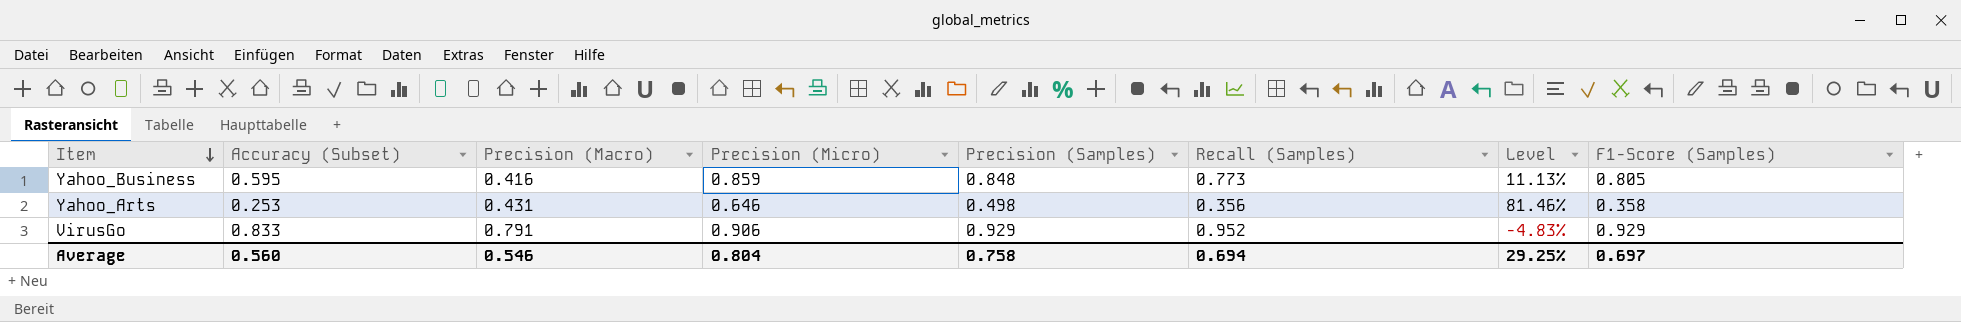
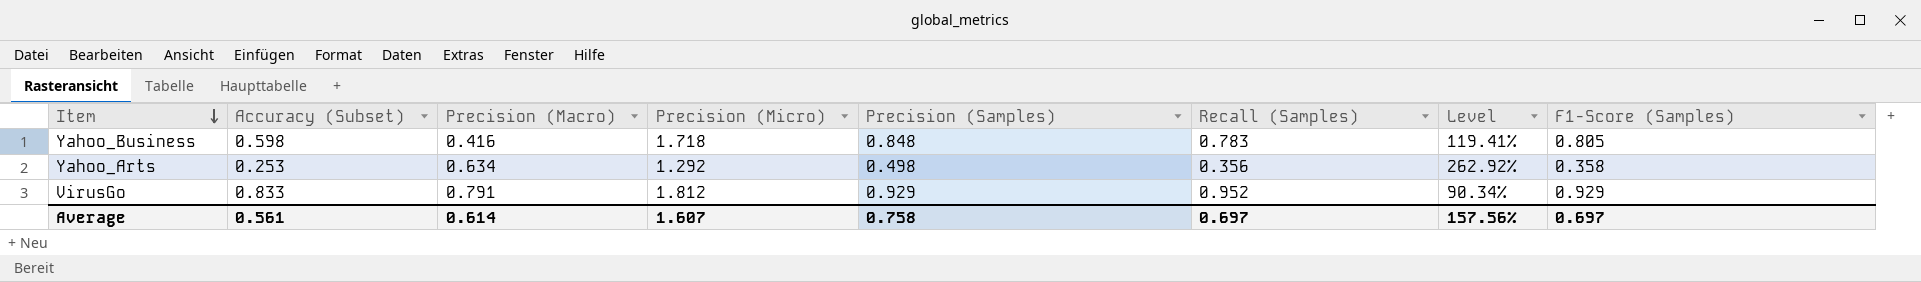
Yahoo_Business | Accuracy (Subset): 0.595 -> 0.598
Yahoo_Business | Precision (Micro): 0.859 -> 1.718
Yahoo_Business | Recall (Samples): 0.773 -> 0.783
Yahoo_Business | Level: 11.13% -> 119.41%
Yahoo_Arts | Precision (Macro): 0.431 -> 0.634
Yahoo_Arts | Precision (Micro): 0.646 -> 1.292
Yahoo_Arts | Level: 81.46% -> 262.92%
VirusGo | Precision (Micro): 0.906 -> 1.812
VirusGo | Level: -4.83% -> 90.34%
Average | Accuracy (Subset): 0.560 -> 0.561
Average | Precision (Macro): 0.546 -> 0.614
Average | Precision (Micro): 0.804 -> 1.607
Average | Recall (Samples): 0.694 -> 0.697
Average | Level: 29.25% -> 157.56%

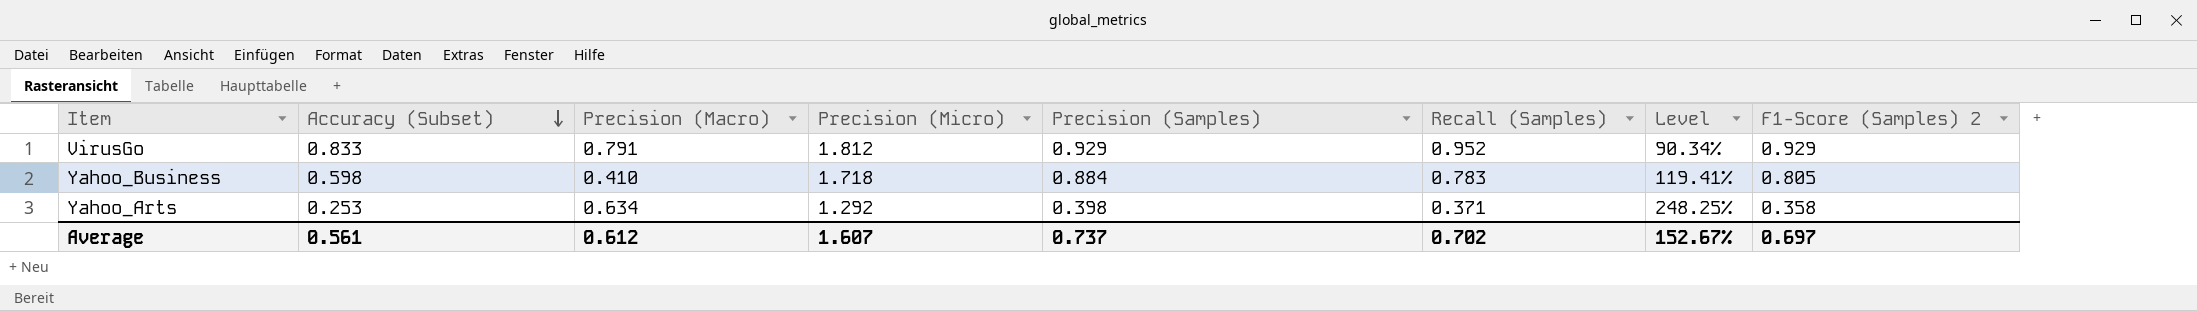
row order: Item descending -> Accuracy (Subset) descending
column name: F1-Score (Samples) -> F1-Score (Samples) 2
Yahoo_Business | Precision (Macro): 0.416 -> 0.410
Yahoo_Business | Precision (Samples): 0.848 -> 0.884
Yahoo_Arts | Precision (Samples): 0.498 -> 0.398
Yahoo_Arts | Recall (Samples): 0.356 -> 0.371
Yahoo_Arts | Level: 262.92% -> 248.25%
Average | Precision (Macro): 0.614 -> 0.612
Average | Precision (Samples): 0.758 -> 0.737
Average | Recall (Samples): 0.697 -> 0.702
Average | Level: 157.56% -> 152.67%

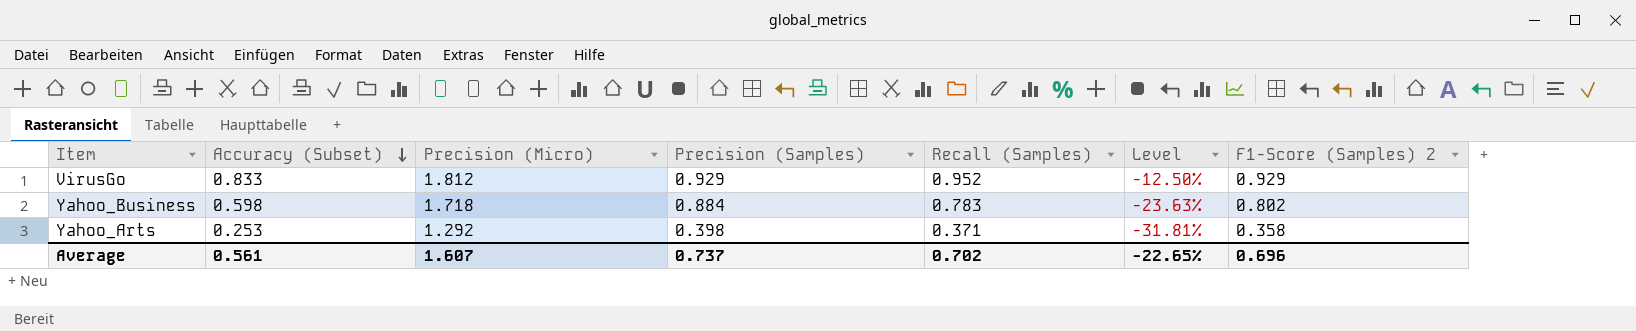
column Precision (Macro) | position: 3 -> none
column Level | formula: ([Precision (Micro)] - [Recall (Samples)]) / [Recall (Samples)] -> ([Accuracy (Subset)] - [Recall (Samples)]) / [Recall (Samples)]
Yahoo_Business | F1-Score (Samples) 2: 0.805 -> 0.802
Average | Level: 152.67% -> -22.65%
Average | F1-Score (Samples) 2: 0.697 -> 0.696

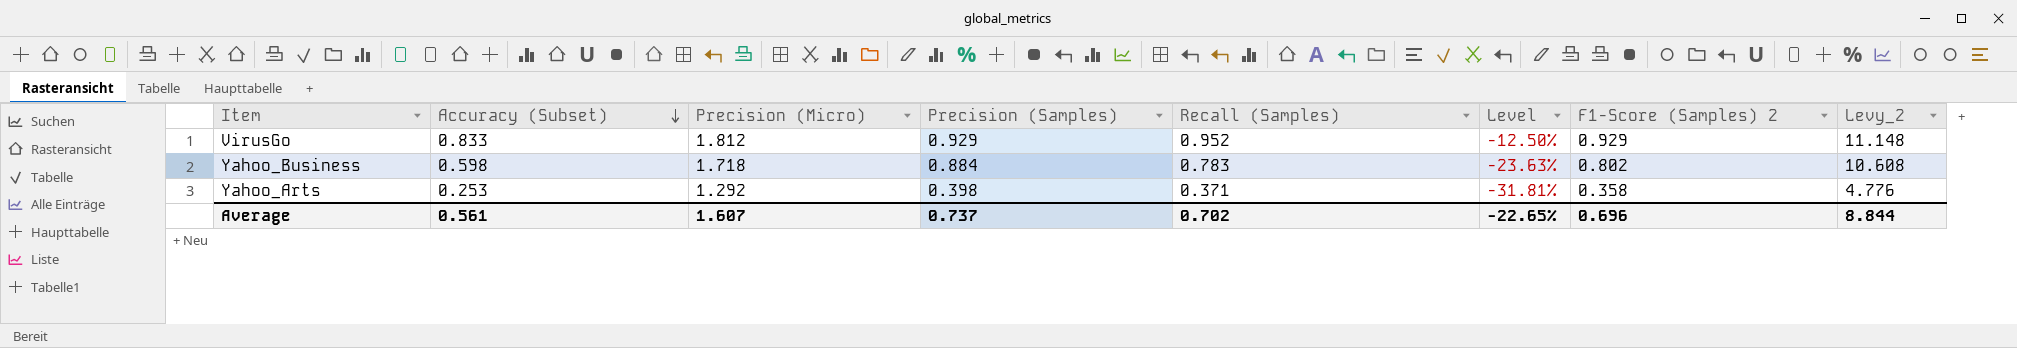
column Levy_2 | formula: none -> [Precision (Samples)] * 12

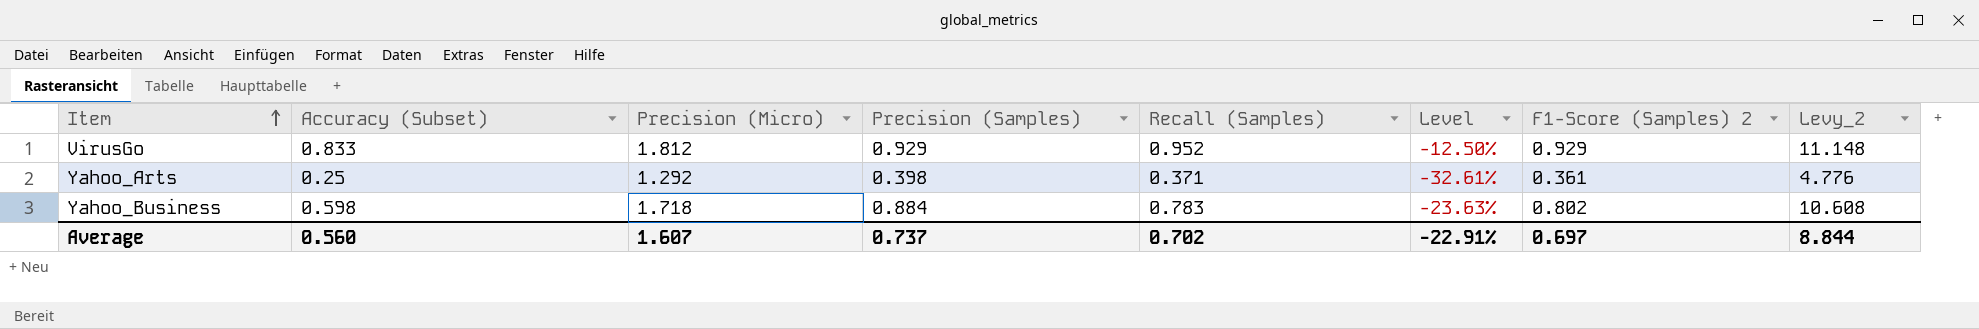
row order: Accuracy (Subset) descending -> Item ascending
Yahoo_Arts | Accuracy (Subset): 0.253 -> 0.25
Yahoo_Arts | Level: -31.81% -> -32.61%
Yahoo_Arts | F1-Score (Samples) 2: 0.358 -> 0.361
Average | Accuracy (Subset): 0.561 -> 0.560
Average | Level: -22.65% -> -22.91%
Average | F1-Score (Samples) 2: 0.696 -> 0.697

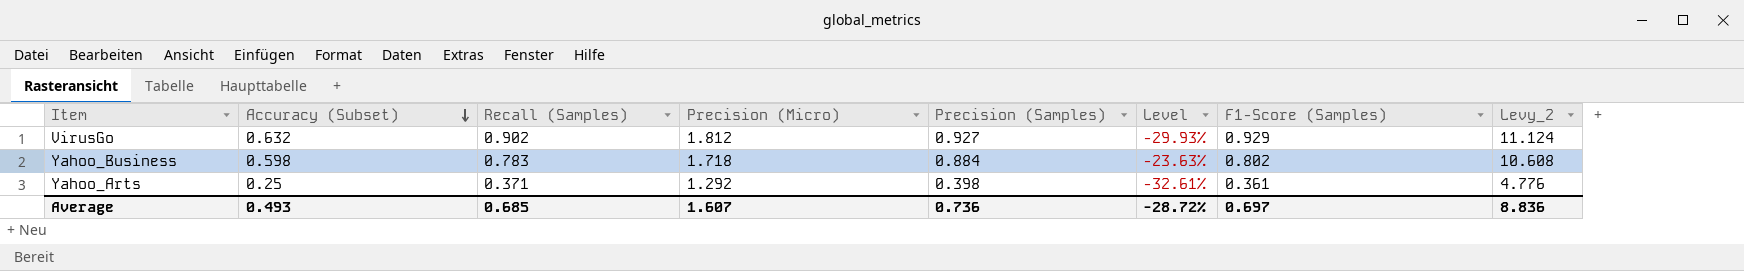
row order: Item ascending -> Accuracy (Subset) descending
column Recall (Samples) | position: 5 -> 3
column name: F1-Score (Samples) 2 -> F1-Score (Samples)
VirusGo | Accuracy (Subset): 0.833 -> 0.632
VirusGo | Recall (Samples): 0.952 -> 0.902
VirusGo | Precision (Samples): 0.929 -> 0.927
VirusGo | Level: -12.50% -> -29.93%
VirusGo | Levy_2: 11.148 -> 11.124
Average | Accuracy (Subset): 0.560 -> 0.493
Average | Recall (Samples): 0.702 -> 0.685
Average | Precision (Samples): 0.737 -> 0.736
Average | Level: -22.91% -> -28.72%
Average | Levy_2: 8.844 -> 8.836

